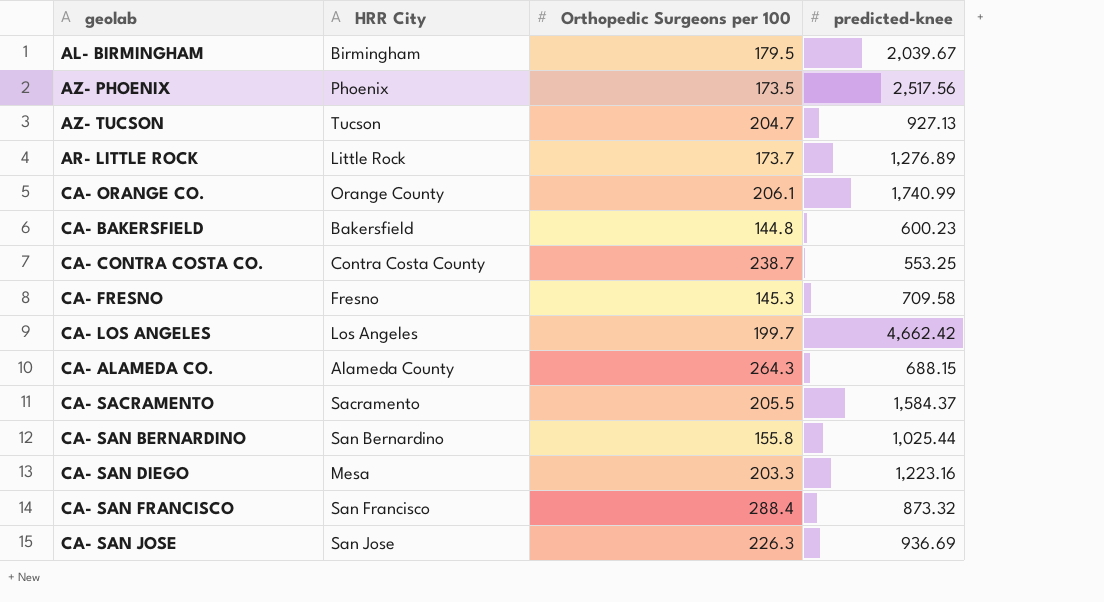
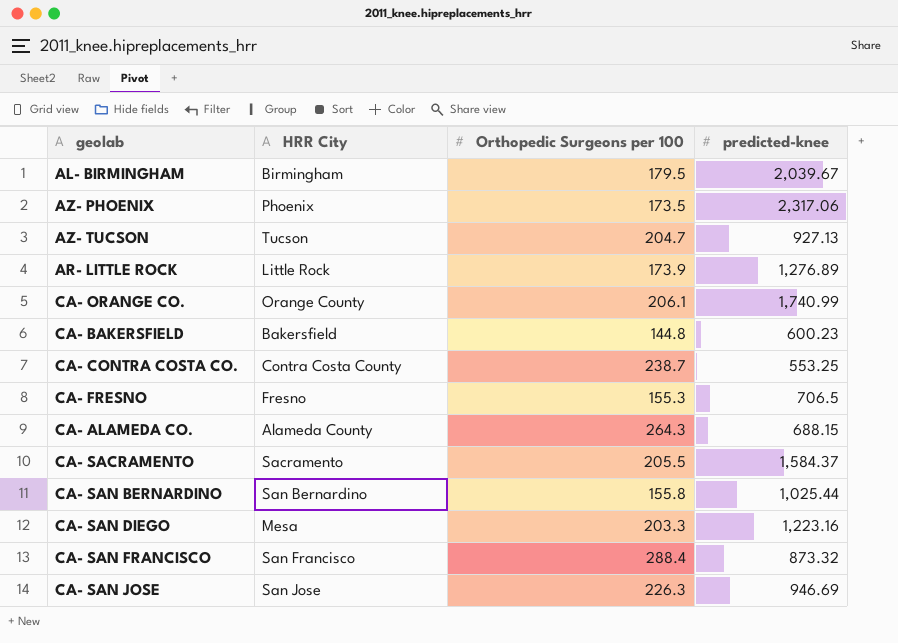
row CA- LOS ANGELES: Los Angeles | 199.7 | 4,662.42 -> none
AZ- PHOENIX | predicted-knee: 2,517.56 -> 2,317.06
AR- LITTLE ROCK | Orthopedic Surgeons per 100: 173.7 -> 173.9
CA- FRESNO | Orthopedic Surgeons per 100: 145.3 -> 155.3
CA- FRESNO | predicted-knee: 709.58 -> 706.5
CA- SAN JOSE | predicted-knee: 936.69 -> 946.69

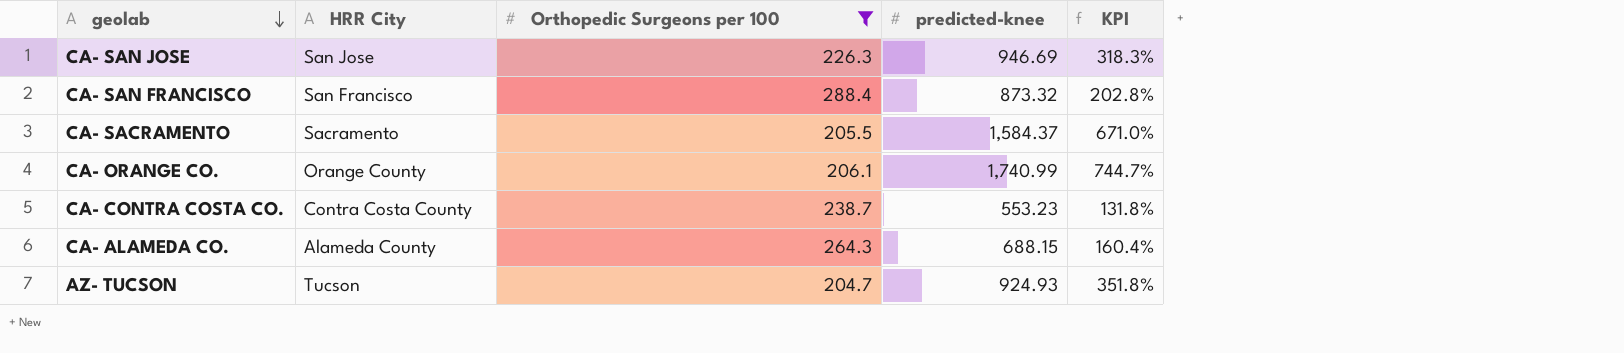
filter: none -> Orthopedic Surgeons per 100 >= 204.7
row order: none -> geolab descending
column KPI | formula: none -> ([predicted-knee] - [Orthopedic Surgeons per 100]) / [Orthopedic Surgeons per 100]
CA- CONTRA COSTA CO. | predicted-knee: 553.25 -> 553.23
AZ- TUCSON | predicted-knee: 927.13 -> 924.93

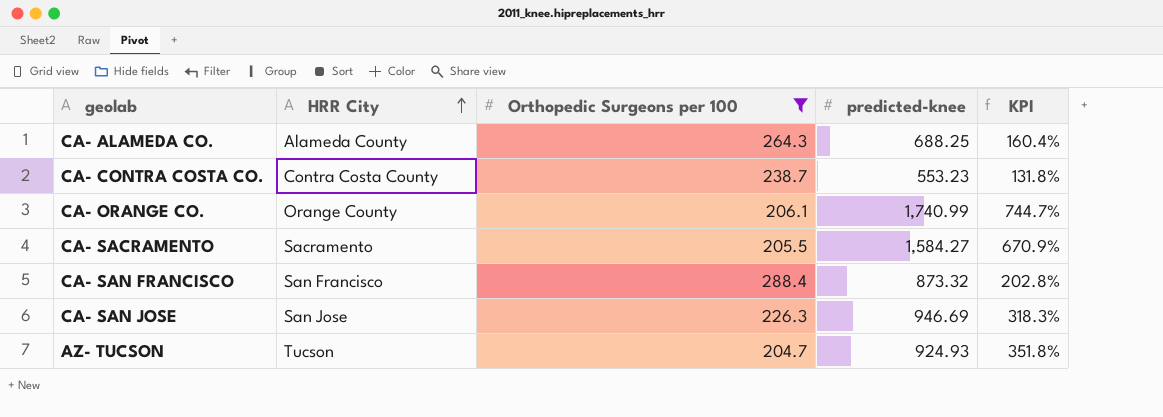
row order: geolab descending -> HRR City ascending
CA- ALAMEDA CO. | predicted-knee: 688.15 -> 688.25
CA- SACRAMENTO | predicted-knee: 1,584.37 -> 1,584.27
CA- SACRAMENTO | KPI: 671.0% -> 670.9%

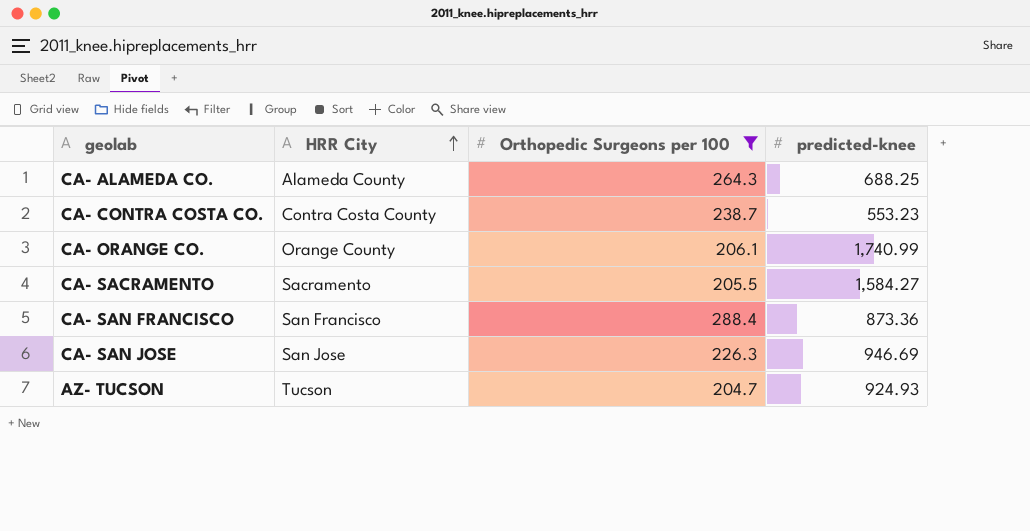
column KPI | formula: ([predicted-knee] - [Orthopedic Surgeons per 100]) / [Orthopedic Surgeons per 100] -> none
CA- SAN FRANCISCO | predicted-knee: 873.32 -> 873.36

